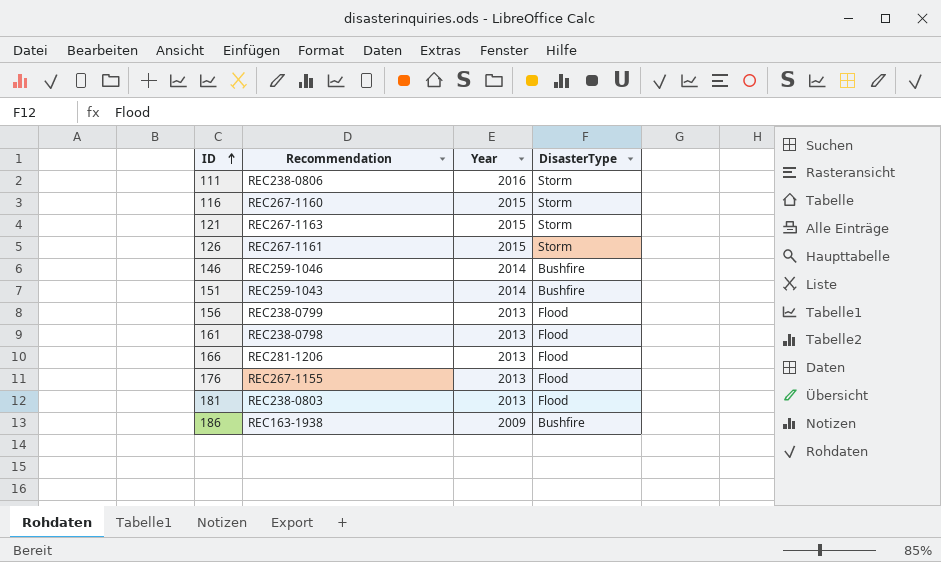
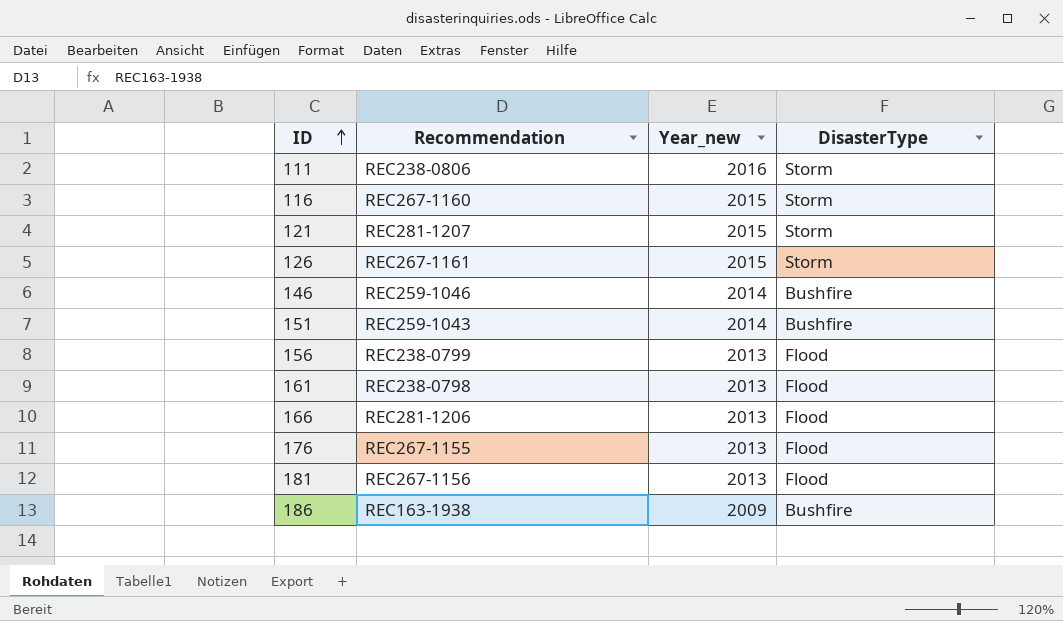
column name: Year -> Year_new
121 | Recommendation: REC267-1163 -> REC281-1207
181 | Recommendation: REC238-0803 -> REC267-1156

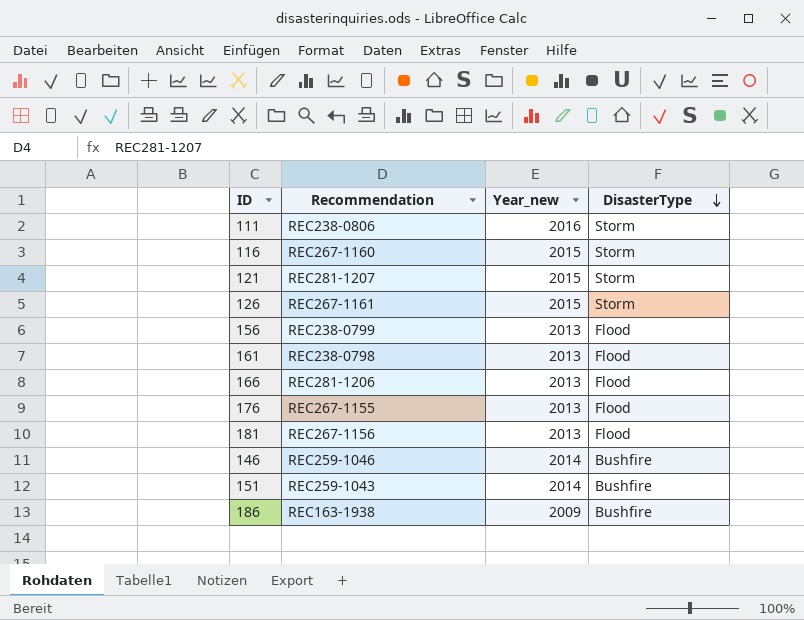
row order: ID ascending -> DisasterType descending

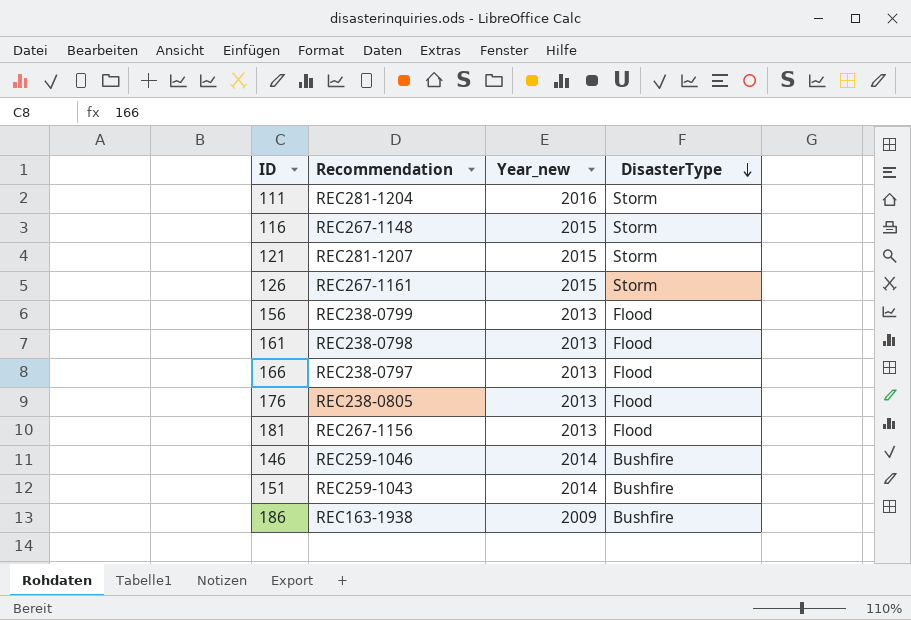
111 | Recommendation: REC238-0806 -> REC281-1204
116 | Recommendation: REC267-1160 -> REC267-1148
166 | Recommendation: REC281-1206 -> REC238-0797
176 | Recommendation: REC267-1155 -> REC238-0805

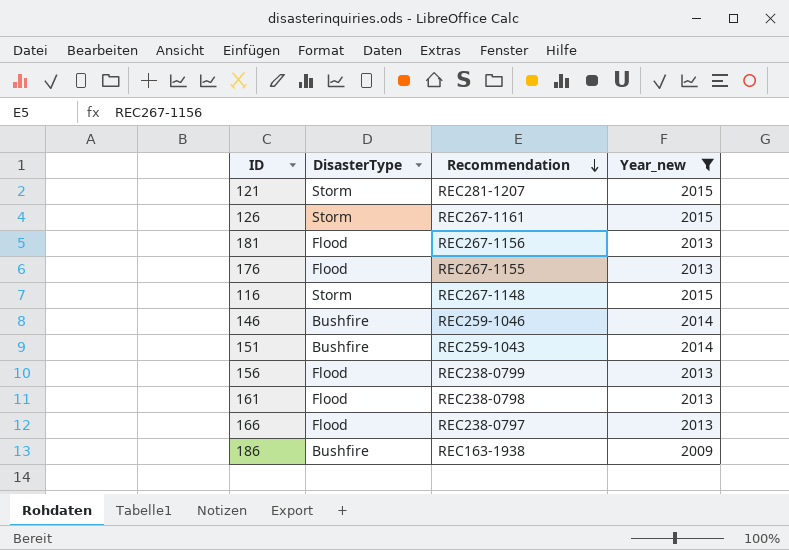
filter: none -> Year_new != 2016
row order: DisasterType descending -> Recommendation descending
column DisasterType | position: 4 -> 2
176 | Recommendation: REC238-0805 -> REC267-1155

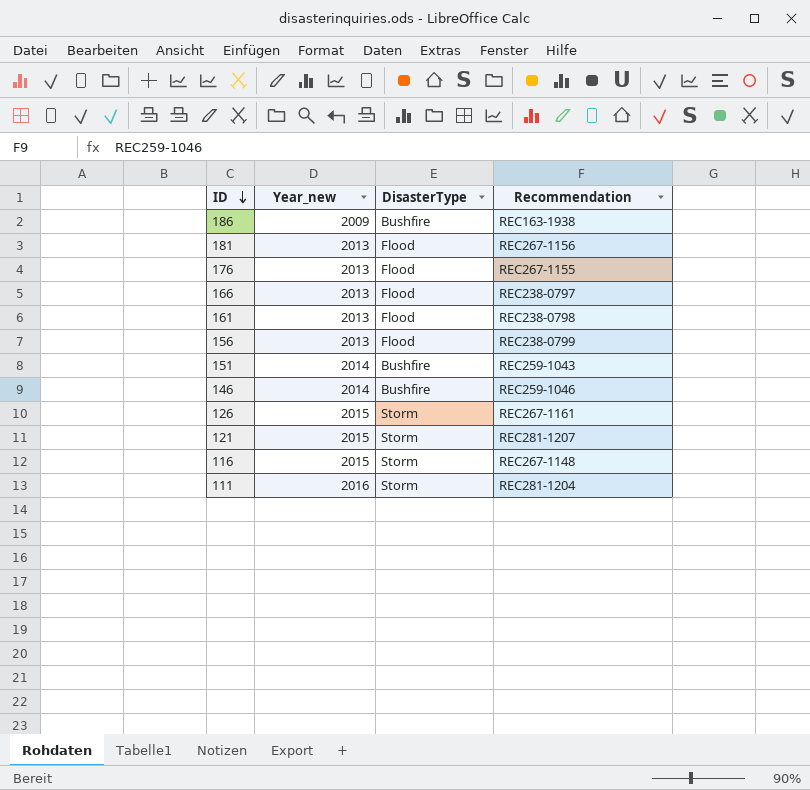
filter: Year_new != 2016 -> none
row order: Recommendation descending -> ID descending
column Year_new | position: 4 -> 2

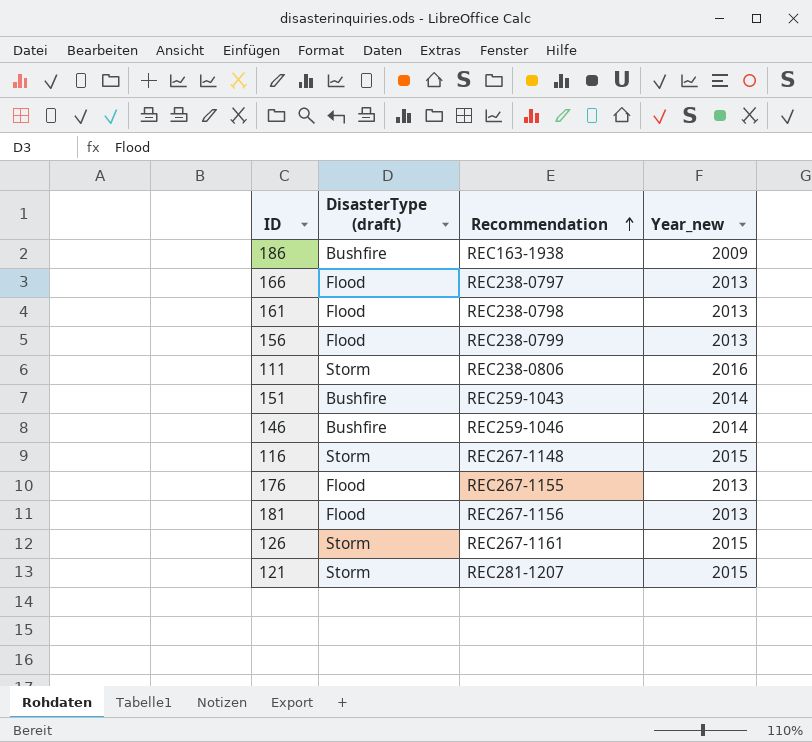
row order: ID descending -> Recommendation ascending
column name: DisasterType -> DisasterType (draft)
column Year_new | position: 2 -> 4
111 | Recommendation: REC281-1204 -> REC238-0806

